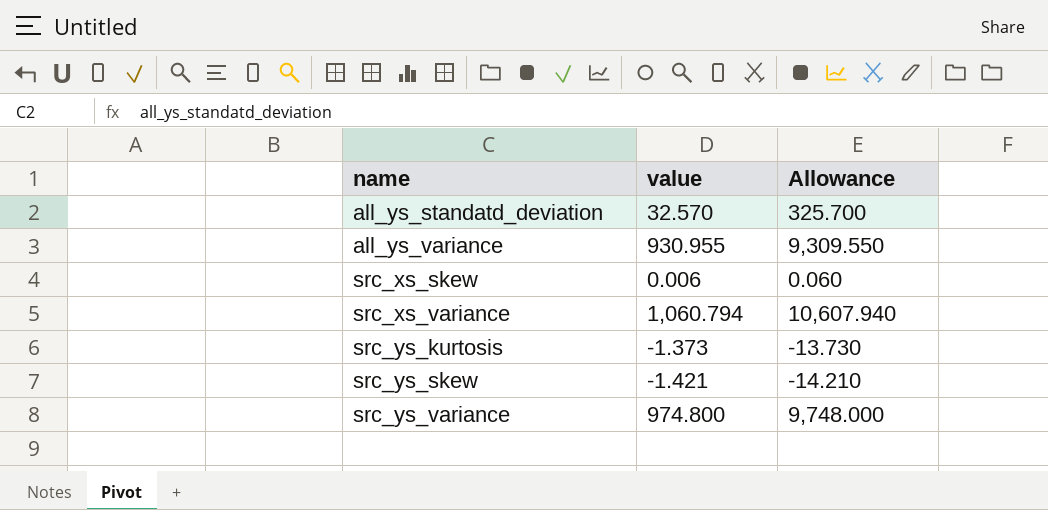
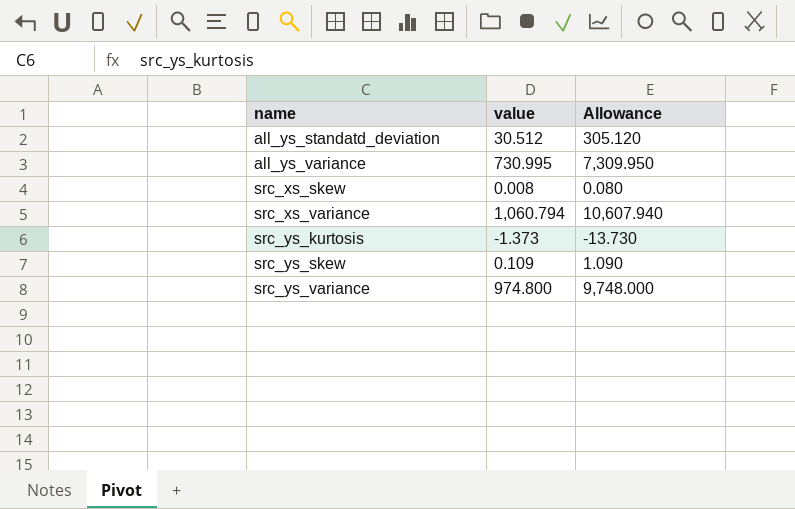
all_ys_standatd_deviation | value: 32.570 -> 30.512
all_ys_standatd_deviation | Allowance: 325.700 -> 305.120
all_ys_variance | value: 930.955 -> 730.995
all_ys_variance | Allowance: 9,309.550 -> 7,309.950
src_xs_skew | value: 0.006 -> 0.008
src_xs_skew | Allowance: 0.060 -> 0.080
src_ys_skew | value: -1.421 -> 0.109
src_ys_skew | Allowance: -14.210 -> 1.090

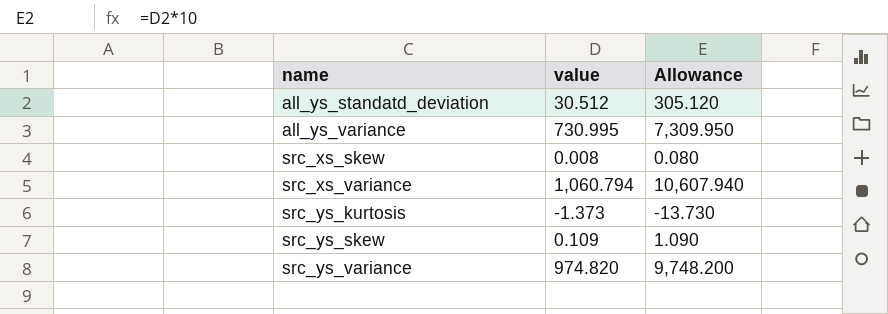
src_ys_variance | value: 974.800 -> 974.820
src_ys_variance | Allowance: 9,748.000 -> 9,748.200

